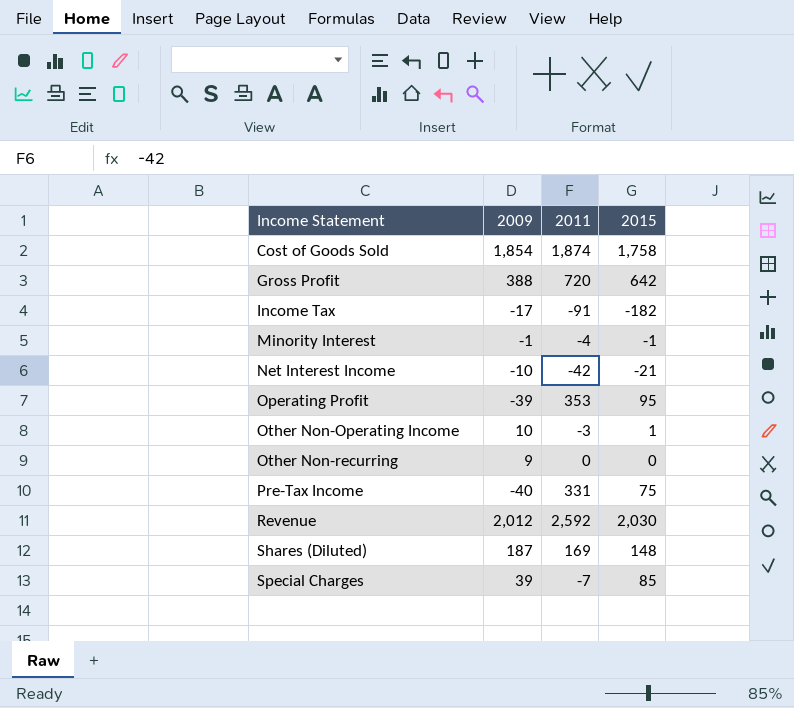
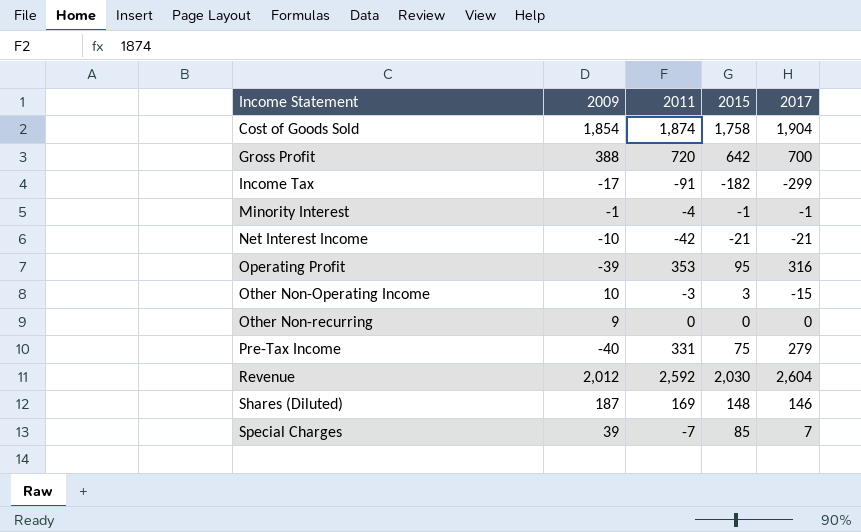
column 2017 | position: none -> 5
Other Non-Operating Income | 2015: 1 -> 3

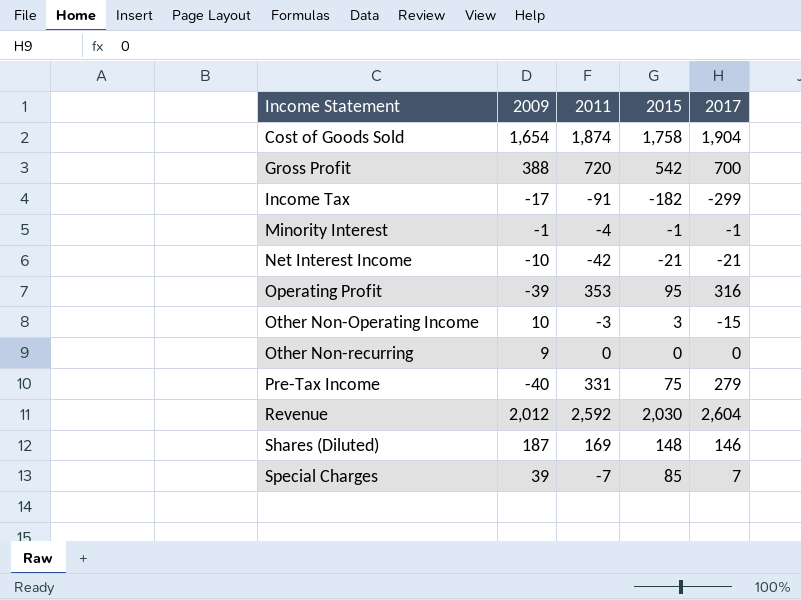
Cost of Goods Sold | 2009: 1,854 -> 1,654
Gross Profit | 2015: 642 -> 542

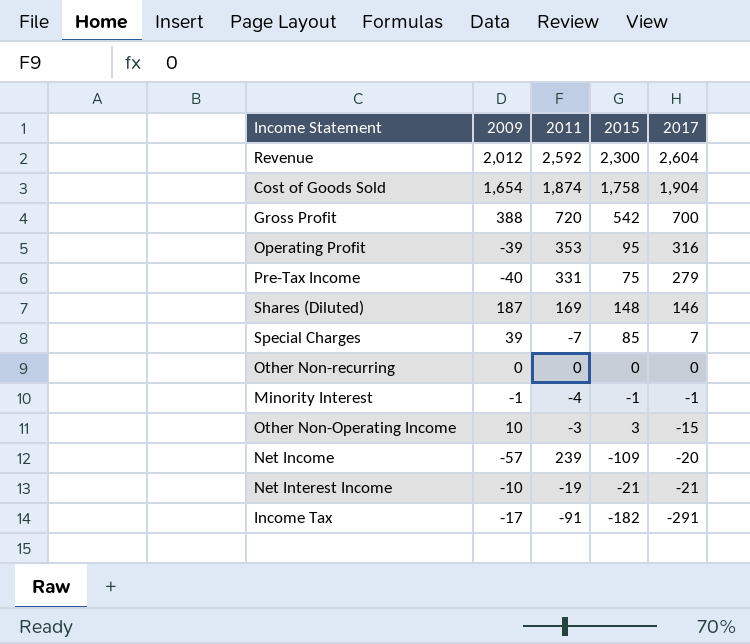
row order: Income Statement ascending -> 2017 descending
Revenue | 2015: 2,030 -> 2,300
Other Non-recurring | 2009: 9 -> 0
row Net Income: none -> -57 | 239 | -109 | -20
Net Interest Income | 2011: -42 -> -19
Income Tax | 2017: -299 -> -291

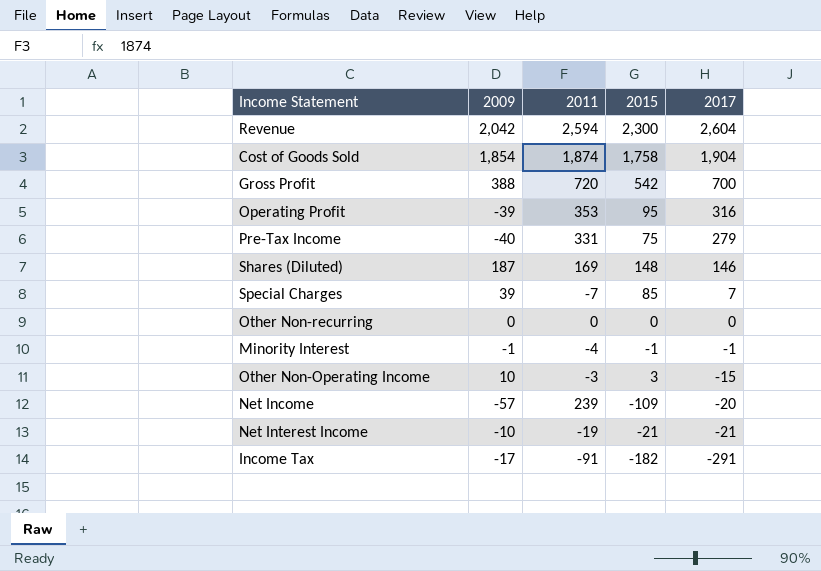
Revenue | 2009: 2,012 -> 2,042
Revenue | 2011: 2,592 -> 2,594
Cost of Goods Sold | 2009: 1,654 -> 1,854

